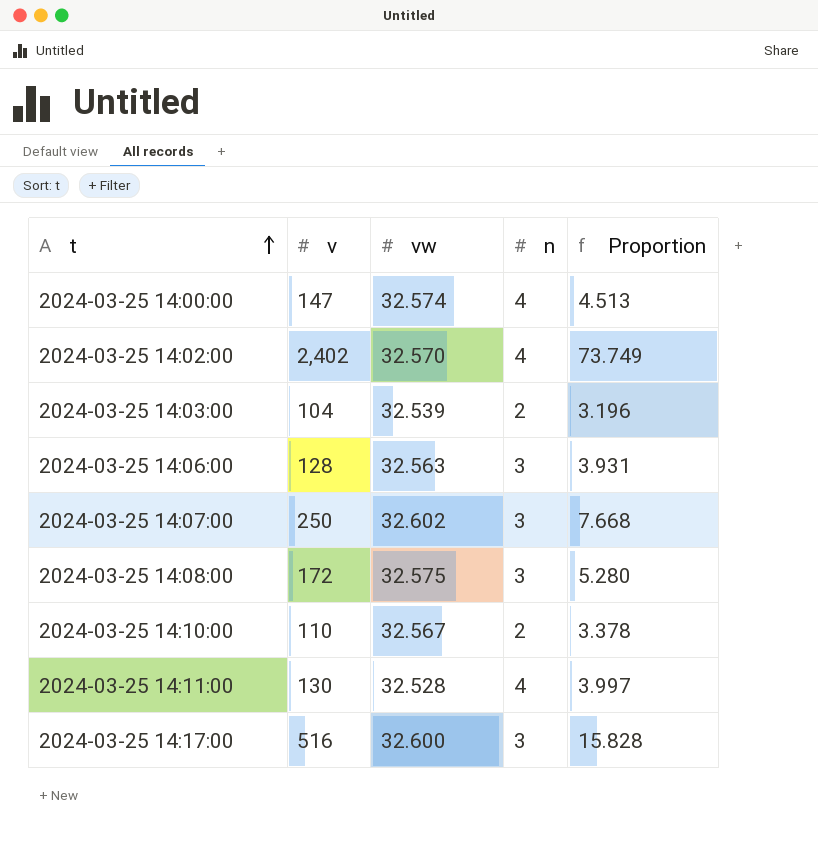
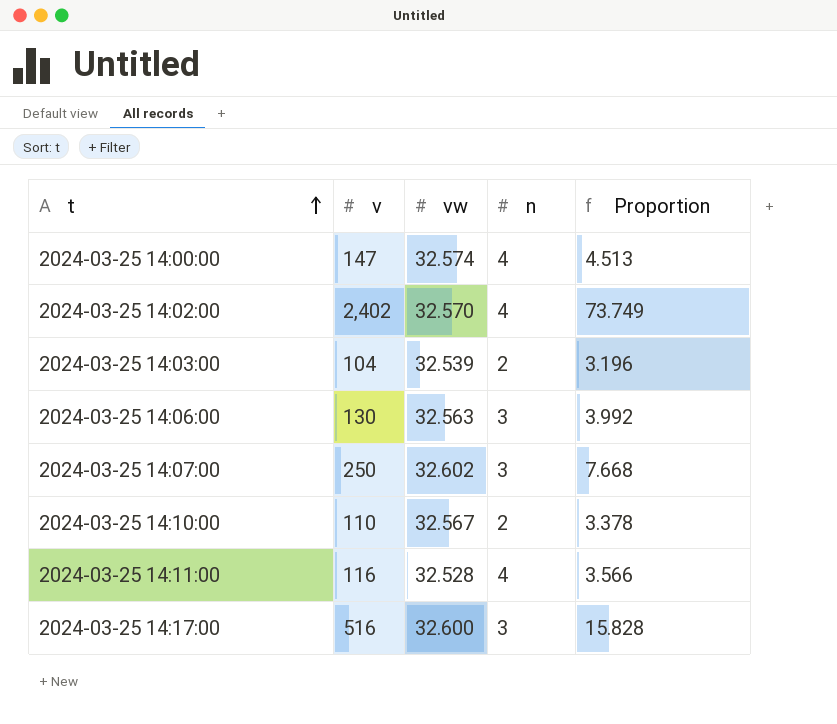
row 2024-03-25 14:08:00: 172 | 32.575 | 3 | 5.280 -> none
2024-03-25 14:06:00 | v: 128 -> 130
2024-03-25 14:06:00 | Proportion: 3.931 -> 3.992
2024-03-25 14:11:00 | v: 130 -> 116
2024-03-25 14:11:00 | Proportion: 3.997 -> 3.566

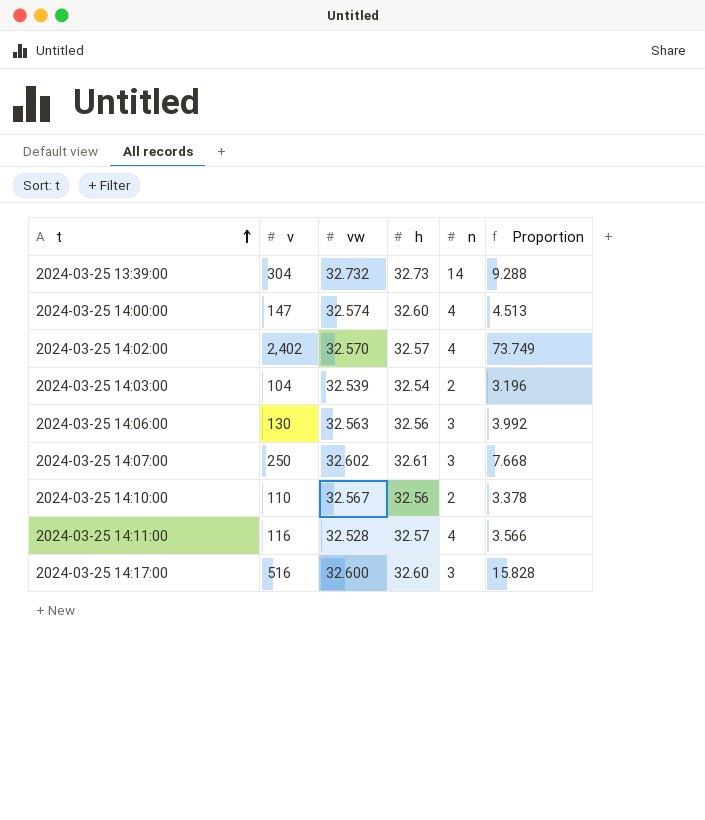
column h | position: none -> 4
row 2024-03-25 13:39:00: none -> 304 | 32.732 | 32.73 | 14 | 9.288

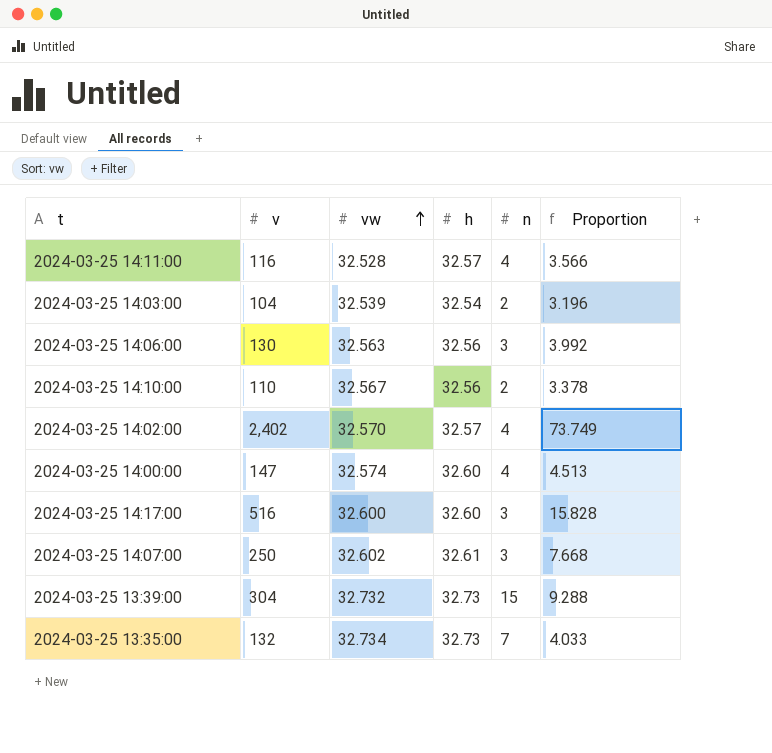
row order: t ascending -> vw ascending
2024-03-25 13:39:00 | n: 14 -> 15
row 2024-03-25 13:35:00: none -> 132 | 32.734 | 32.73 | 7 | 4.033

